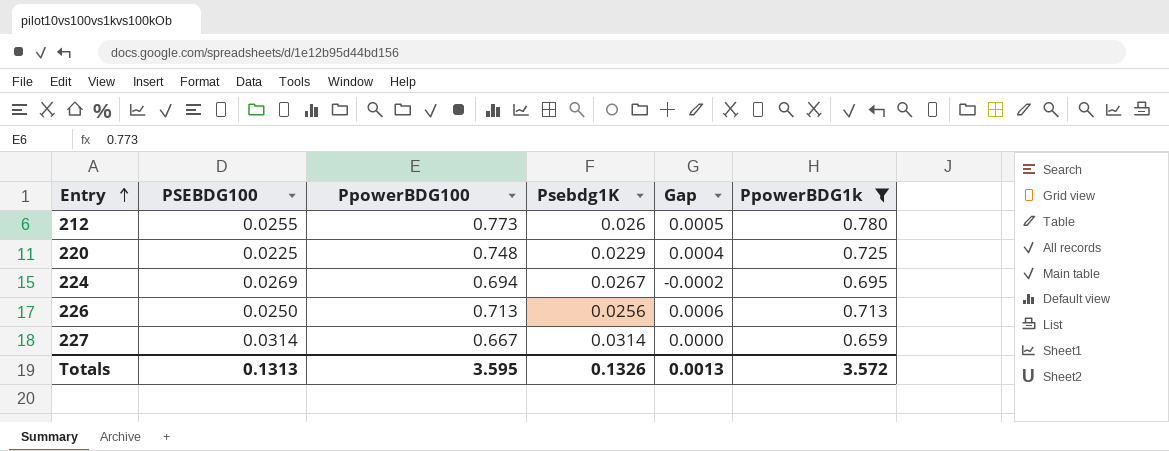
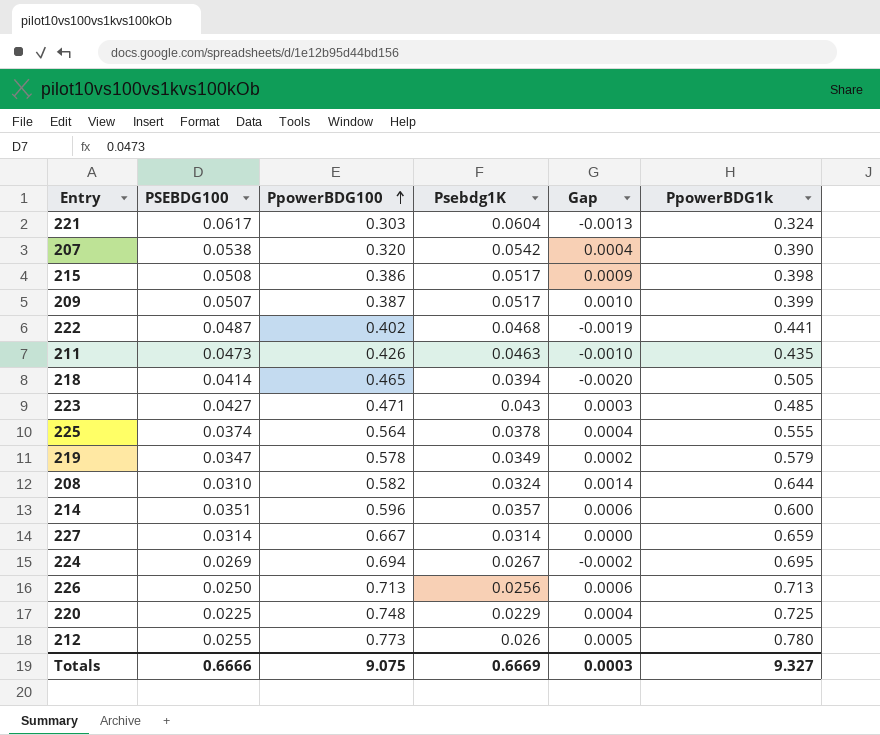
filter: PpowerBDG1k >= 0.659 -> none
row order: Entry ascending -> PpowerBDG100 ascending
Totals | PSEBDG100: 0.1313 -> 0.6666
Totals | PpowerBDG100: 3.595 -> 9.075
Totals | Psebdg1K: 0.1326 -> 0.6669
Totals | Gap: 0.0013 -> 0.0003
Totals | PpowerBDG1k: 3.572 -> 9.327

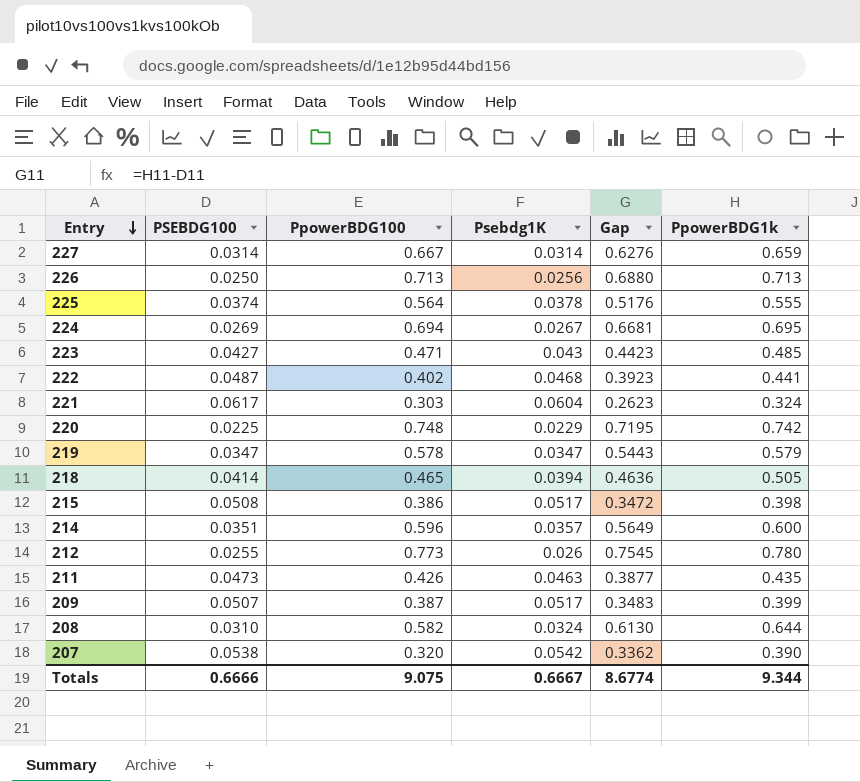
row order: PpowerBDG100 ascending -> Entry descending
column Gap | formula: [Psebdg1K] - [PSEBDG100] -> [PpowerBDG1k] - [PSEBDG100]
220 | PpowerBDG1k: 0.725 -> 0.742
219 | Psebdg1K: 0.0349 -> 0.0347
Totals | Psebdg1K: 0.6669 -> 0.6667
Totals | Gap: 0.0003 -> 8.6774
Totals | PpowerBDG1k: 9.327 -> 9.344

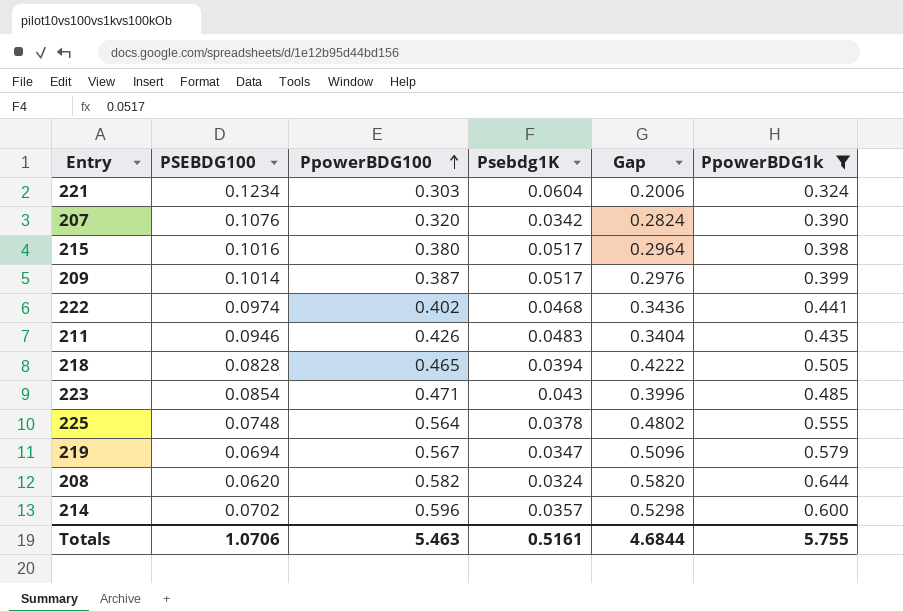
filter: none -> PpowerBDG1k <= 0.644
row order: Entry descending -> PpowerBDG100 ascending
221 | PSEBDG100: 0.0617 -> 0.1234
221 | Gap: 0.2623 -> 0.2006
207 | PSEBDG100: 0.0538 -> 0.1076
207 | Psebdg1K: 0.0542 -> 0.0342
207 | Gap: 0.3362 -> 0.2824
215 | PSEBDG100: 0.0508 -> 0.1016
215 | PpowerBDG100: 0.386 -> 0.380
215 | Gap: 0.3472 -> 0.2964
209 | PSEBDG100: 0.0507 -> 0.1014
209 | Gap: 0.3483 -> 0.2976
222 | PSEBDG100: 0.0487 -> 0.0974
222 | Gap: 0.3923 -> 0.3436
211 | PSEBDG100: 0.0473 -> 0.0946
211 | Psebdg1K: 0.0463 -> 0.0483
211 | Gap: 0.3877 -> 0.3404
218 | PSEBDG100: 0.0414 -> 0.0828
218 | Gap: 0.4636 -> 0.4222
223 | PSEBDG100: 0.0427 -> 0.0854
223 | Gap: 0.4423 -> 0.3996
225 | PSEBDG100: 0.0374 -> 0.0748
225 | Gap: 0.5176 -> 0.4802
219 | PSEBDG100: 0.0347 -> 0.0694
219 | PpowerBDG100: 0.578 -> 0.567
219 | Gap: 0.5443 -> 0.5096
208 | PSEBDG100: 0.0310 -> 0.0620
208 | Gap: 0.6130 -> 0.5820
214 | PSEBDG100: 0.0351 -> 0.0702
214 | Gap: 0.5649 -> 0.5298
Totals | PSEBDG100: 0.6666 -> 1.0706
Totals | PpowerBDG100: 9.075 -> 5.463
Totals | Psebdg1K: 0.6667 -> 0.5161
Totals | Gap: 8.6774 -> 4.6844
Totals | PpowerBDG1k: 9.344 -> 5.755

